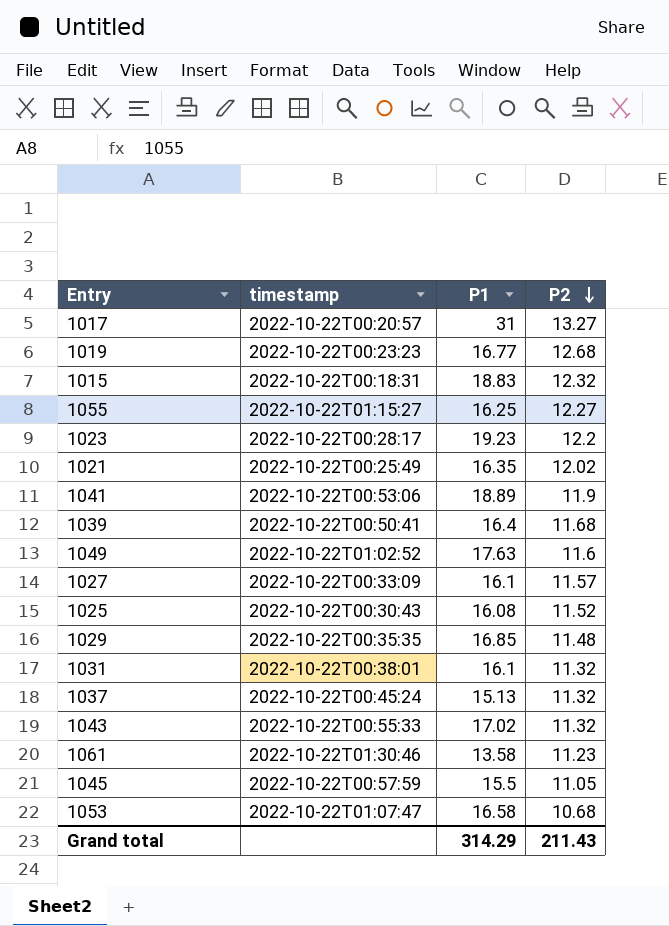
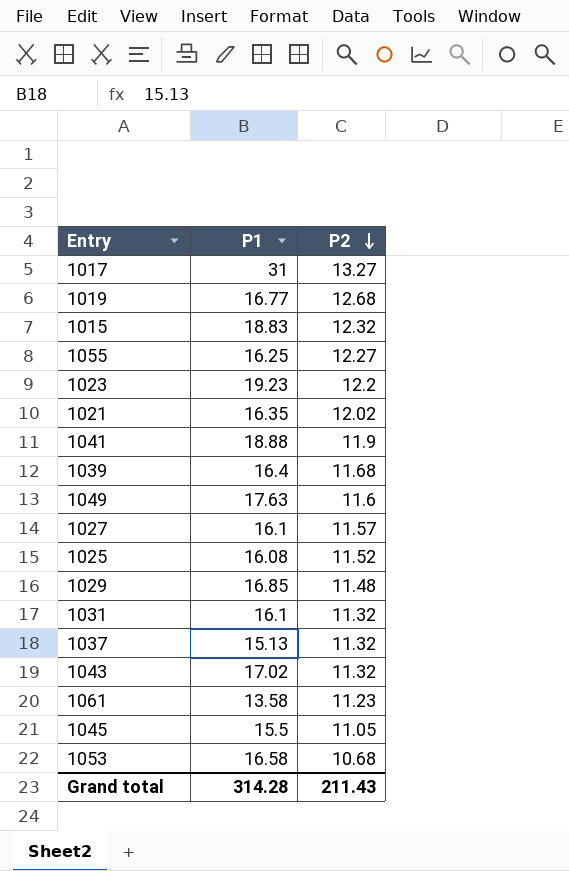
column timestamp | position: 2 -> none
1041 | P1: 18.89 -> 18.88
Grand total | P1: 314.29 -> 314.28

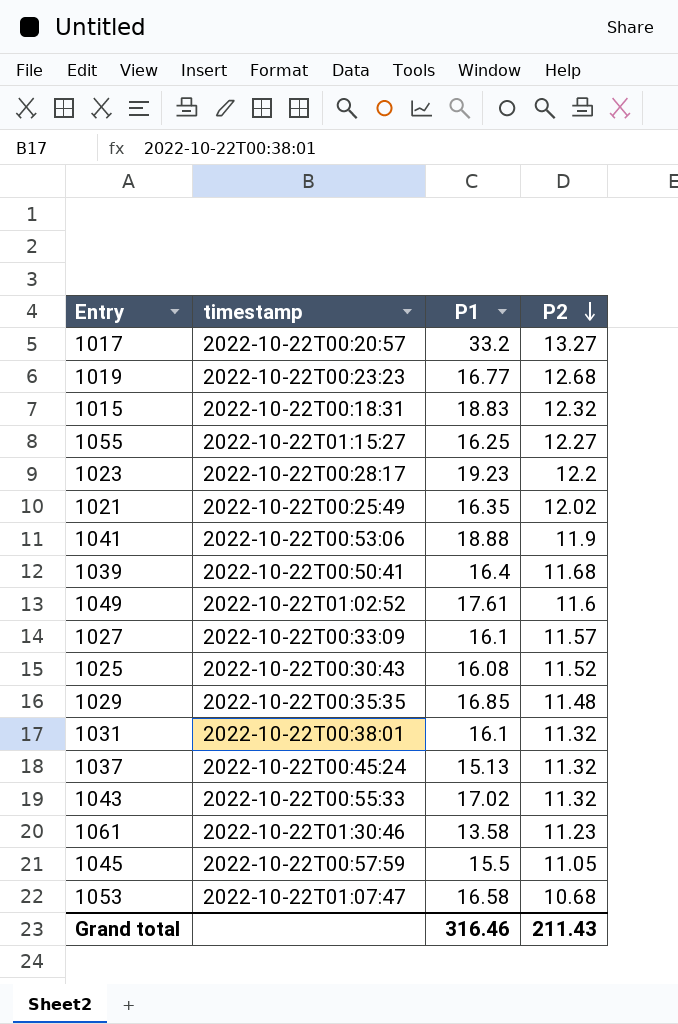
column timestamp | position: none -> 2
1017 | P1: 31 -> 33.2
1049 | P1: 17.63 -> 17.61
Grand total | P1: 314.28 -> 316.46

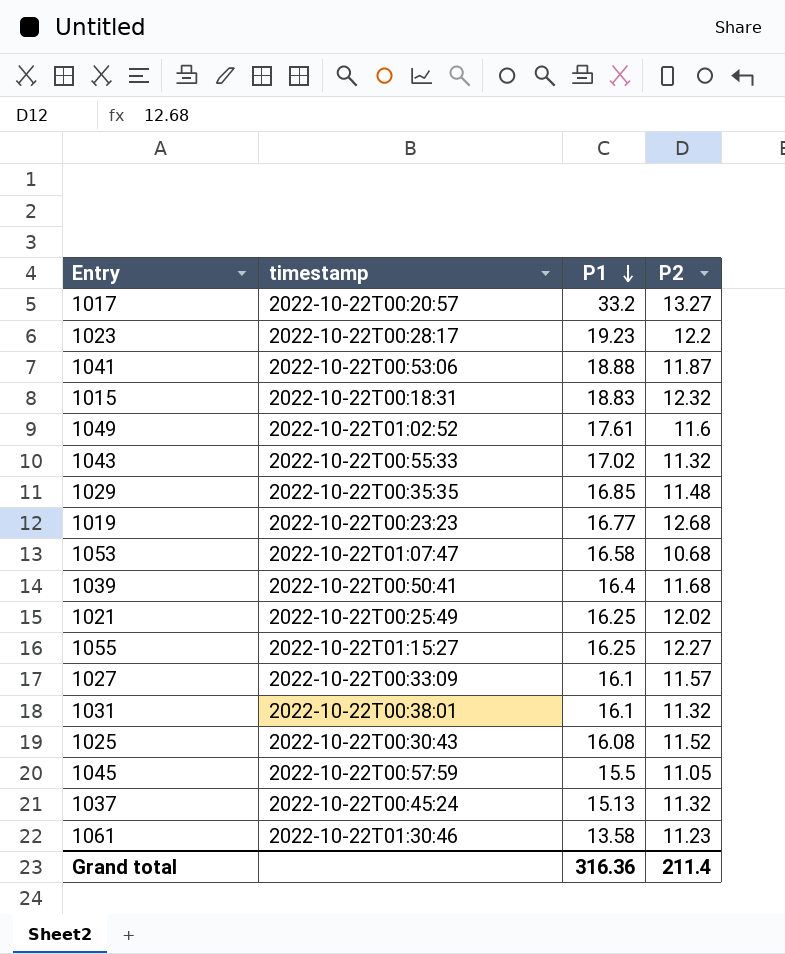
row order: P2 descending -> P1 descending
1041 | P2: 11.9 -> 11.87
1021 | P1: 16.35 -> 16.25
Grand total | P1: 316.46 -> 316.36
Grand total | P2: 211.43 -> 211.4

